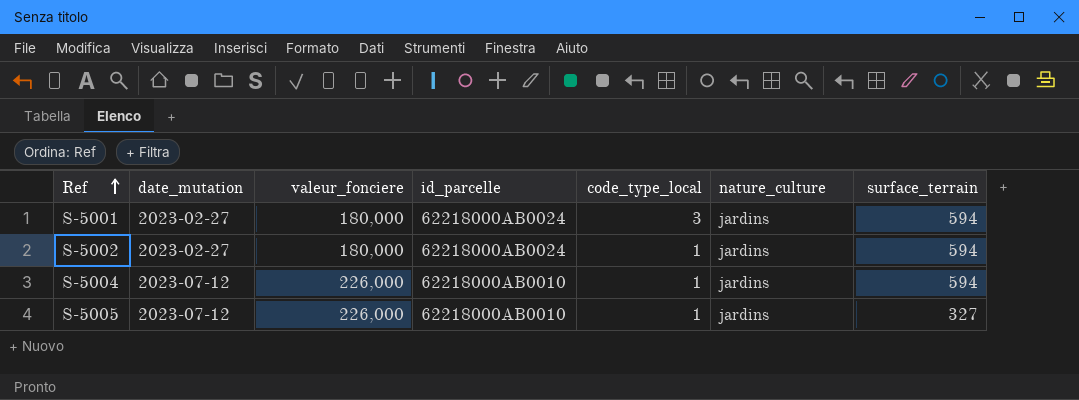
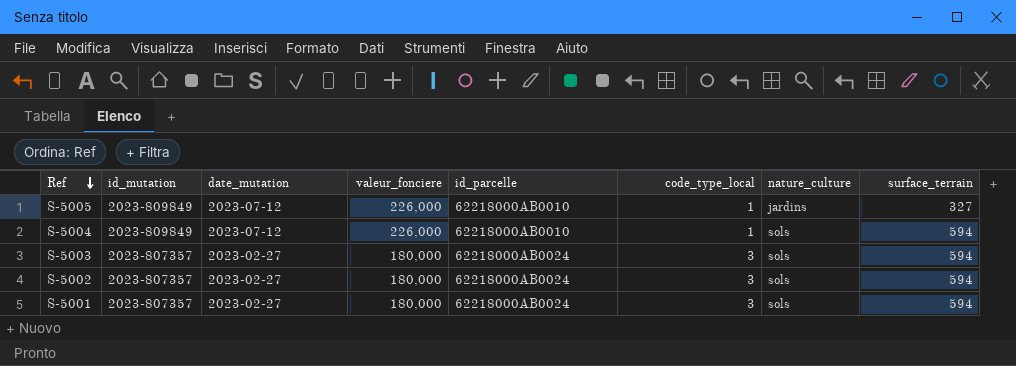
row order: Ref ascending -> Ref descending
column id_mutation | position: none -> 2
S-5004 | nature_culture: jardins -> sols
row S-5003: none -> 2023-807357 | 2023-02-27 | 180,000 | 62218000AB0024 | 3 | sols | 594
S-5002 | code_type_local: 1 -> 3
S-5002 | nature_culture: jardins -> sols
S-5001 | nature_culture: jardins -> sols

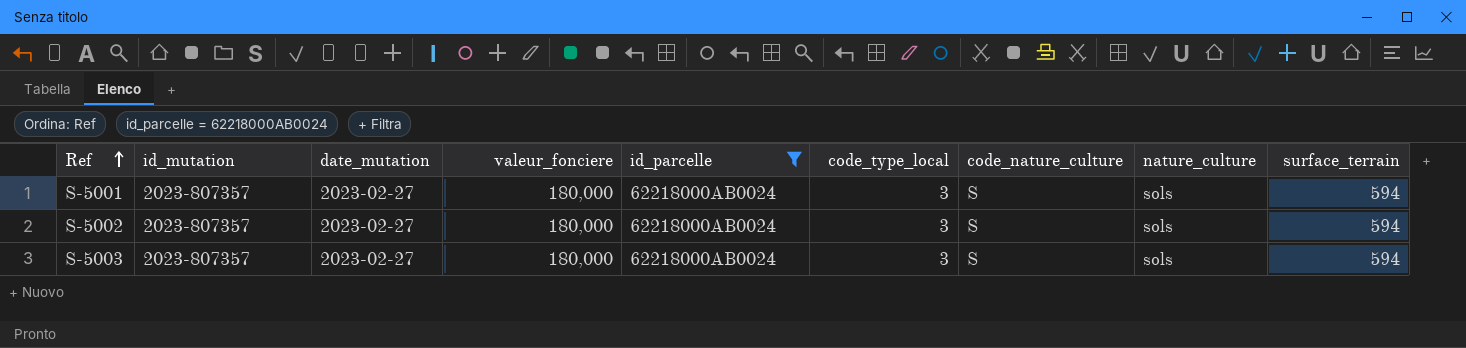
filter: none -> id_parcelle = 62218000AB0024
row order: Ref descending -> Ref ascending
column code_nature_culture | position: none -> 7

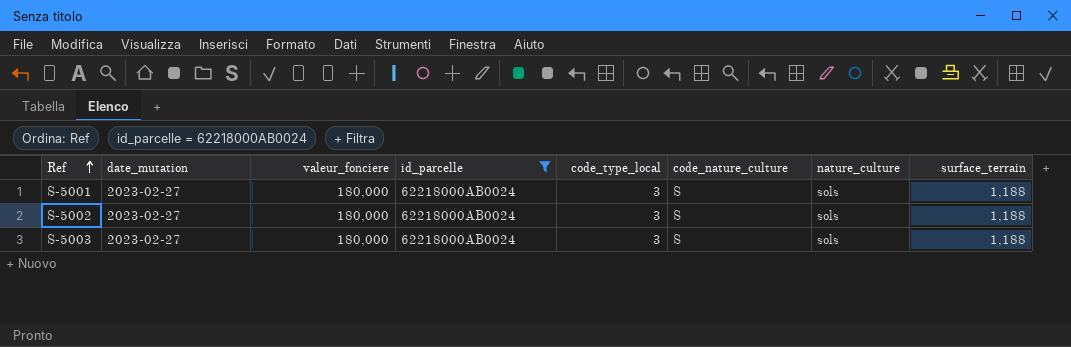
column id_mutation | position: 2 -> none
S-5001 | surface_terrain: 594 -> 1,188
S-5002 | surface_terrain: 594 -> 1,188
S-5003 | surface_terrain: 594 -> 1,188

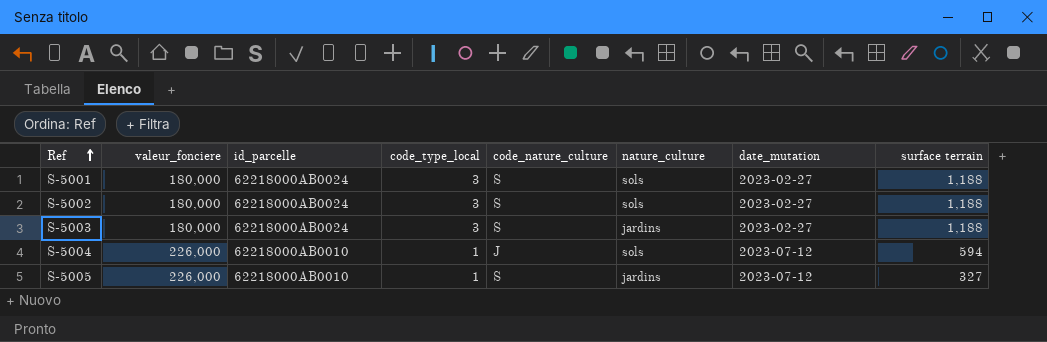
filter: id_parcelle = 62218000AB0024 -> none
column date_mutation | position: 2 -> 7
column name: surface_terrain -> surface terrain
S-5003 | nature_culture: sols -> jardins

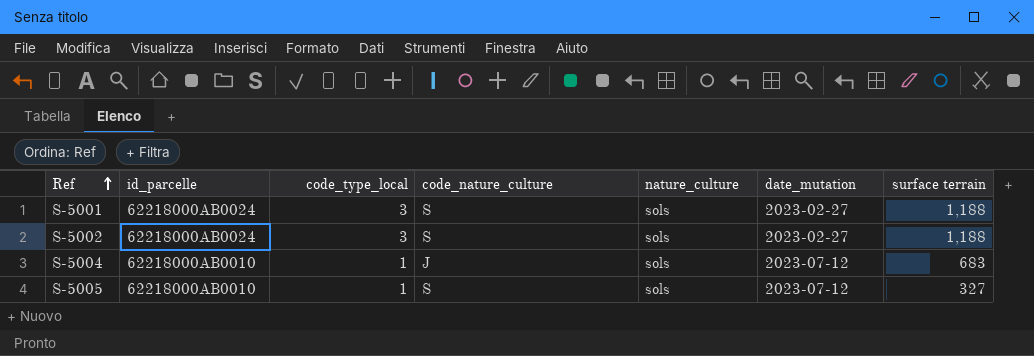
column valeur_fonciere | position: 2 -> none
row S-5003: 180,000 | 62218000AB0024 | 3 | S | jardins | 2023-02-27 | 1,188 -> none
S-5004 | surface terrain: 594 -> 683
S-5005 | nature_culture: jardins -> sols

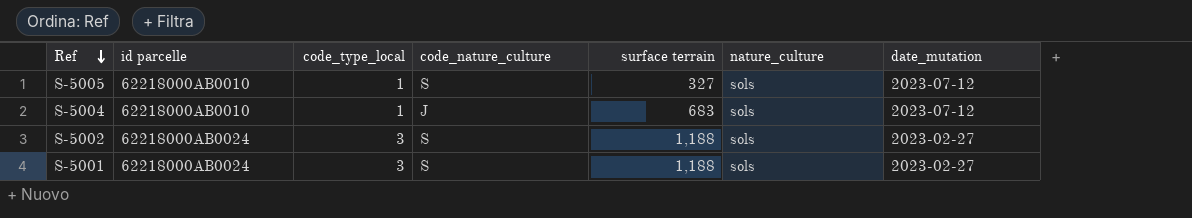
row order: Ref ascending -> Ref descending
column name: id_parcelle -> id parcelle
column surface terrain | position: 7 -> 5

